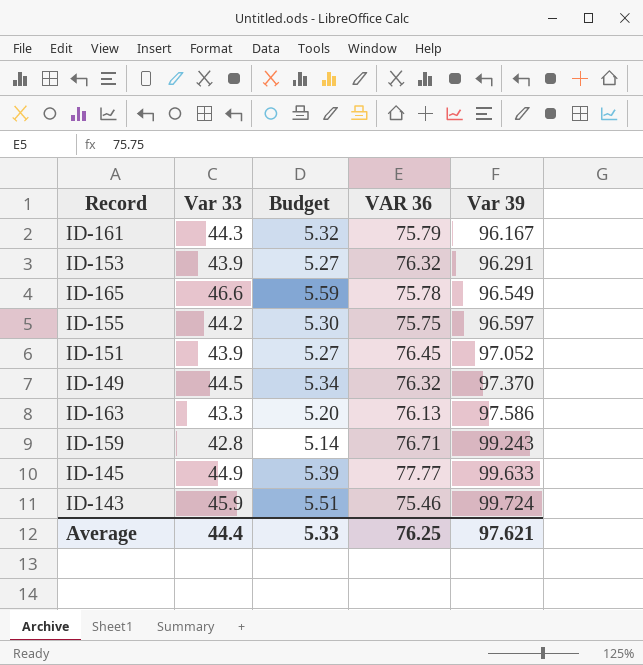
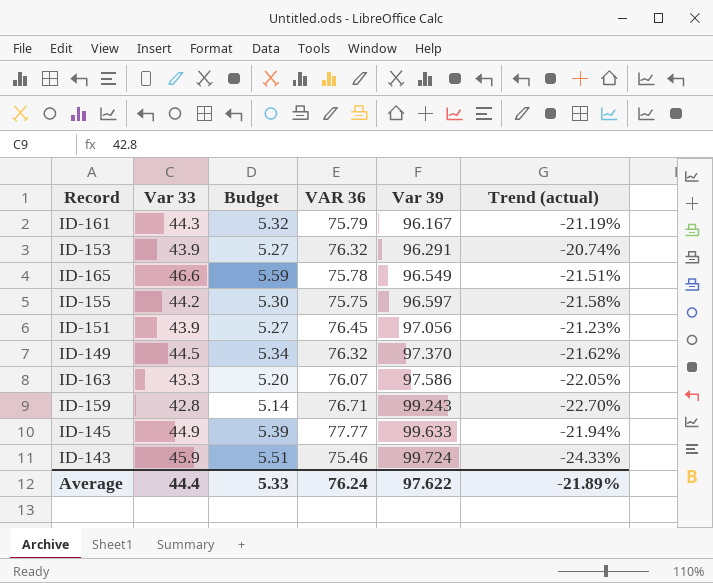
column Trend (actual) | formula: none -> ([VAR 36] - [Var 39]) / [Var 39]
ID-151 | Var 39: 97.052 -> 97.056
ID-163 | VAR 36: 76.13 -> 76.07
Average | VAR 36: 76.25 -> 76.24
Average | Var 39: 97.621 -> 97.622

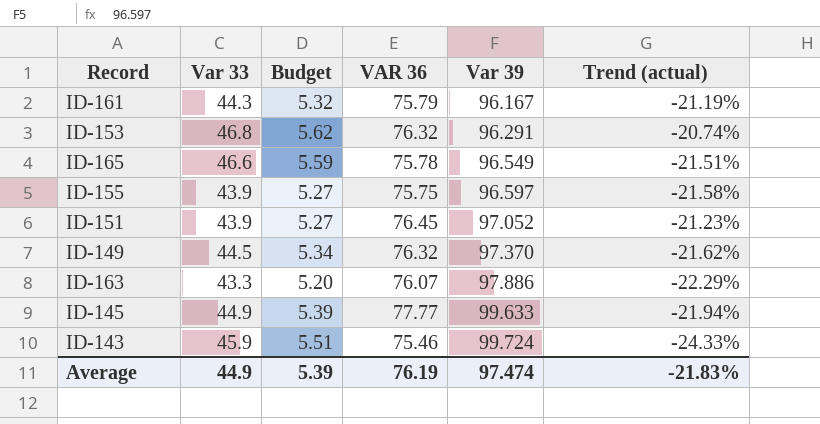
row ID-159: 42.8 | 5.14 | 76.71 | 99.243 | -22.70% -> none
ID-153 | Var 33: 43.9 -> 46.8
ID-153 | Budget: 5.27 -> 5.62
ID-155 | Var 33: 44.2 -> 43.9
ID-155 | Budget: 5.30 -> 5.27
ID-151 | Var 39: 97.056 -> 97.052
ID-163 | Var 39: 97.586 -> 97.886
ID-163 | Trend (actual): -22.05% -> -22.29%
Average | Var 33: 44.4 -> 44.9
Average | Budget: 5.33 -> 5.39
Average | VAR 36: 76.24 -> 76.19
Average | Var 39: 97.622 -> 97.474
Average | Trend (actual): -21.89% -> -21.83%

